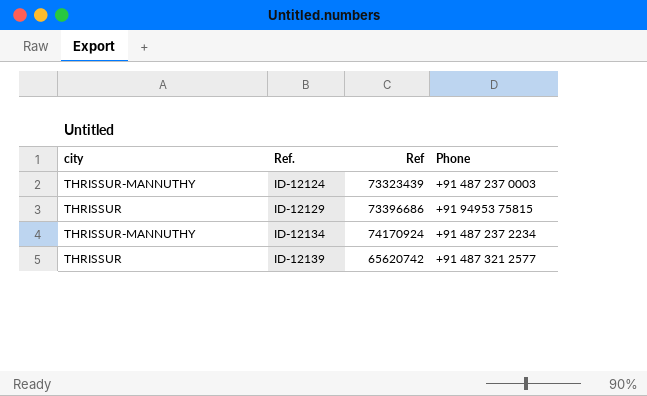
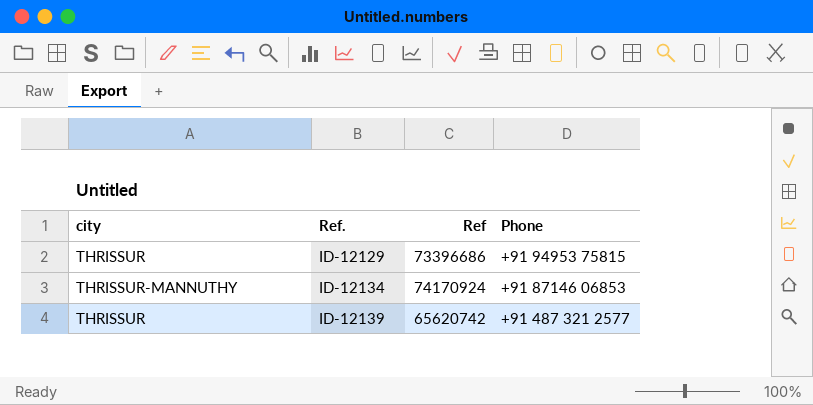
row ID-12124: THRISSUR-MANNUTHY | 73323439 | +91 487 237 0003 -> none
ID-12134 | Phone: +91 487 237 2234 -> +91 87146 06853

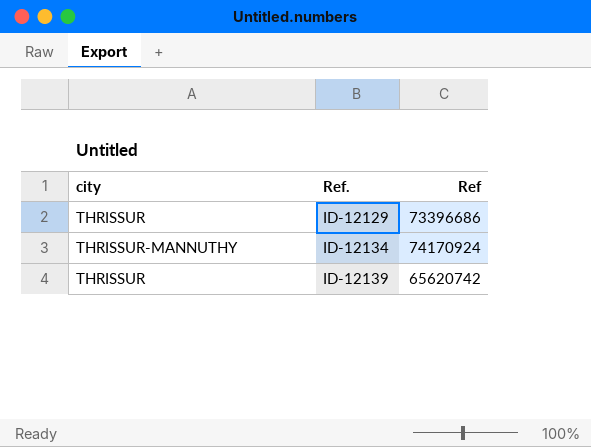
column Phone | position: 4 -> none

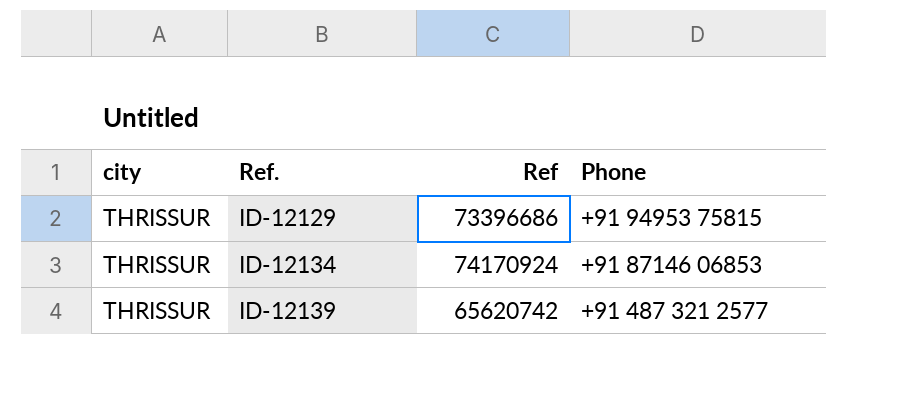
column Phone | position: none -> 4
ID-12134 | city: THRISSUR-MANNUTHY -> THRISSUR

